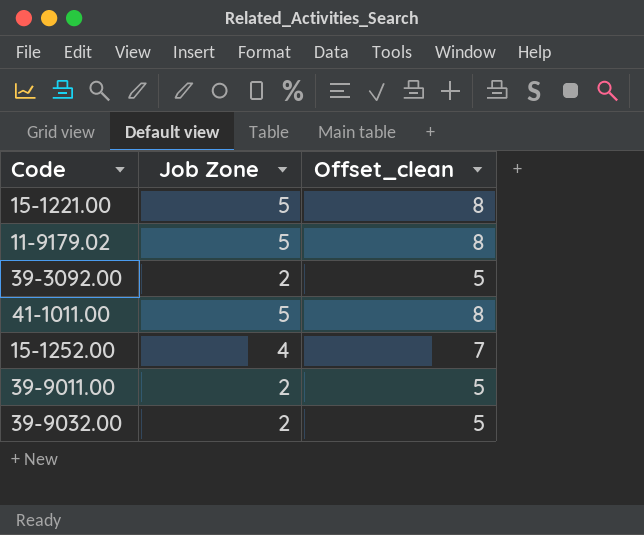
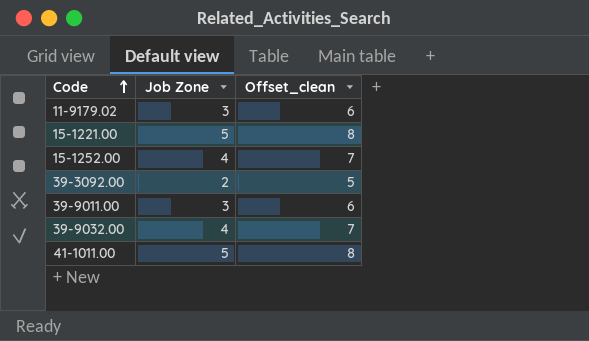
row order: none -> Code ascending
11-9179.02 | Job Zone: 5 -> 3
11-9179.02 | Offset_clean: 8 -> 6
39-9011.00 | Job Zone: 2 -> 3
39-9011.00 | Offset_clean: 5 -> 6
39-9032.00 | Job Zone: 2 -> 4
39-9032.00 | Offset_clean: 5 -> 7

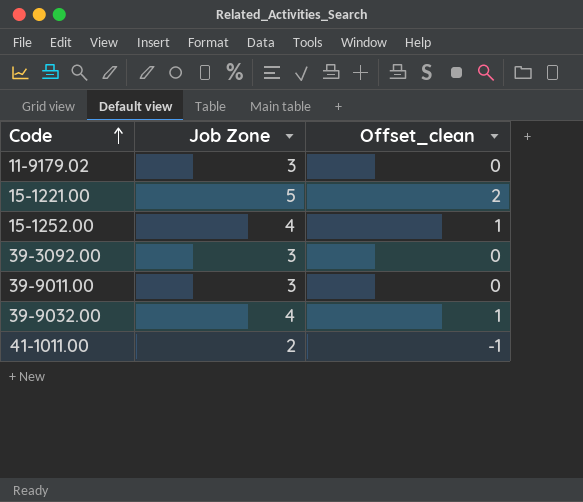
column Offset_clean | formula: [Job Zone] + 3 -> [Job Zone] - 3
39-3092.00 | Job Zone: 2 -> 3
41-1011.00 | Job Zone: 5 -> 2

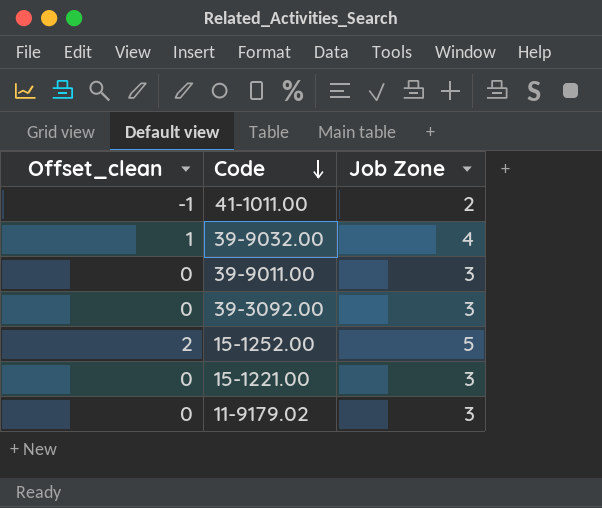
row order: Code ascending -> Code descending
column Offset_clean | position: 3 -> 1
15-1252.00 | Offset_clean: 1 -> 2
15-1252.00 | Job Zone: 4 -> 5
15-1221.00 | Offset_clean: 2 -> 0
15-1221.00 | Job Zone: 5 -> 3

